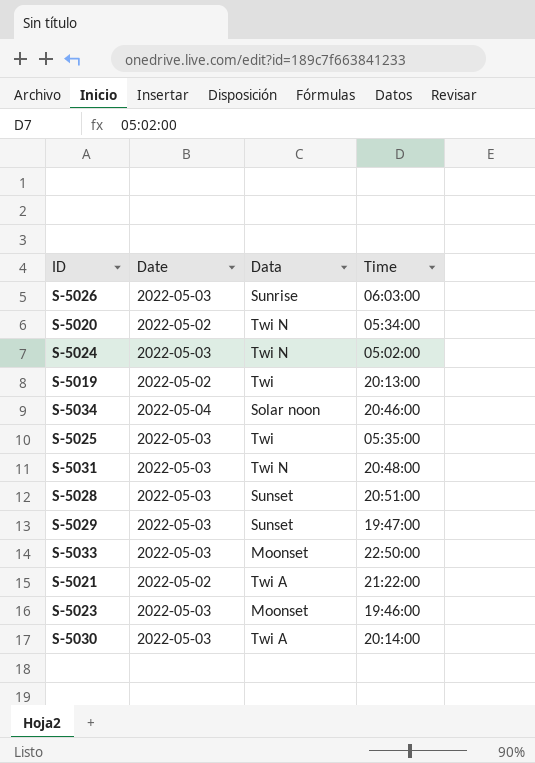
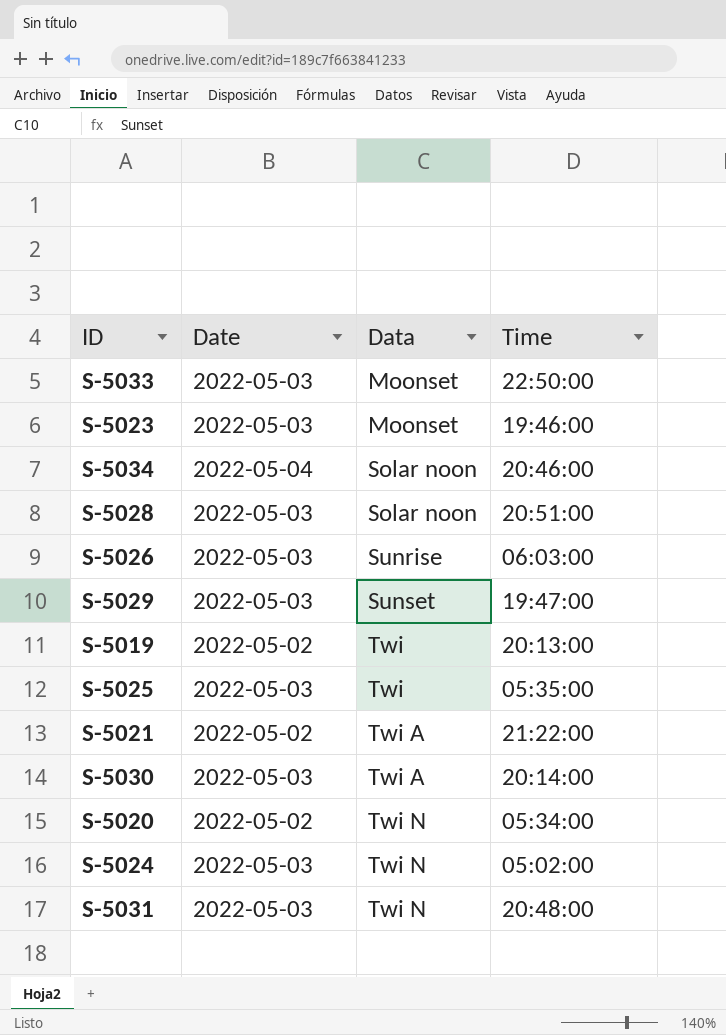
row order: none -> Data ascending
S-5028 | Data: Sunset -> Solar noon

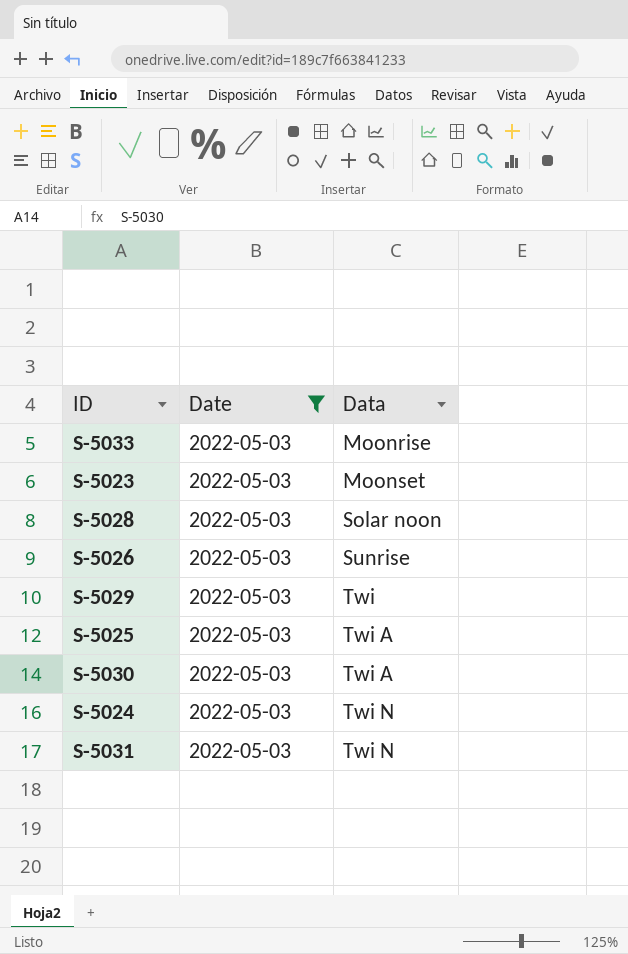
filter: none -> Date = 2022-05-03
column Time | position: 4 -> none
S-5033 | Data: Moonset -> Moonrise
S-5029 | Data: Sunset -> Twi
S-5025 | Data: Twi -> Twi A

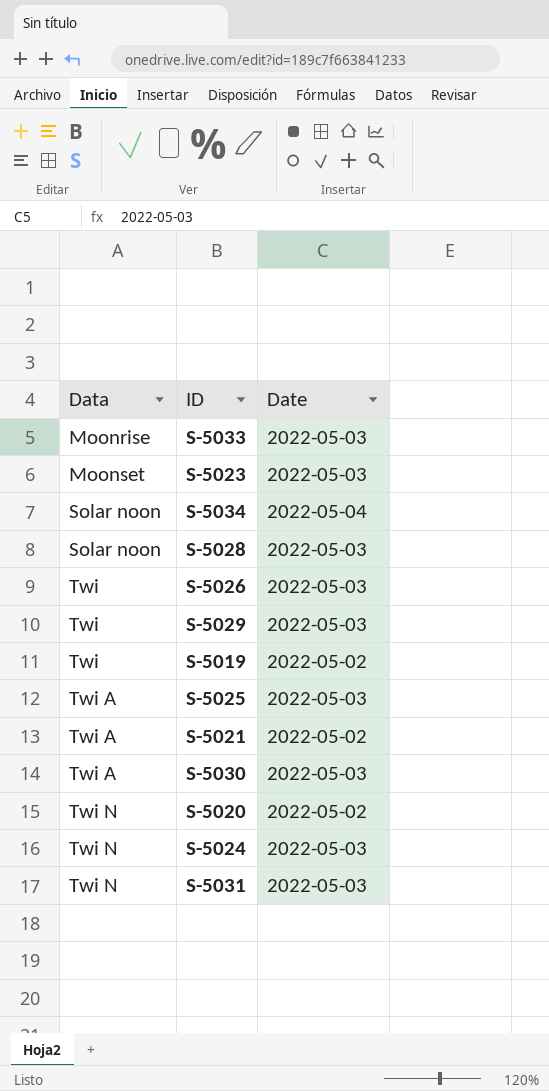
filter: Date = 2022-05-03 -> none
column Data | position: 3 -> 1
S-5026 | Data: Sunrise -> Twi

